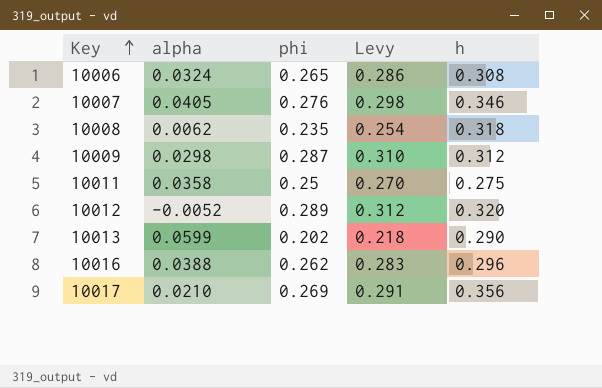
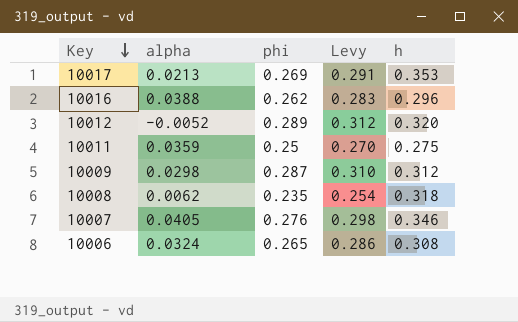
row order: Key ascending -> Key descending
row 10013: 0.0599 | 0.202 | 0.218 | 0.290 -> none
10017 | alpha: 0.0210 -> 0.0213
10017 | h: 0.356 -> 0.353
10011 | alpha: 0.0358 -> 0.0359

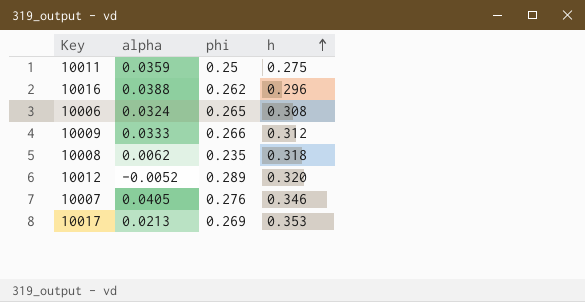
row order: Key descending -> h ascending
column Levy | formula: [phi] * 1.08 -> none
10009 | alpha: 0.0298 -> 0.0333
10009 | phi: 0.287 -> 0.266

